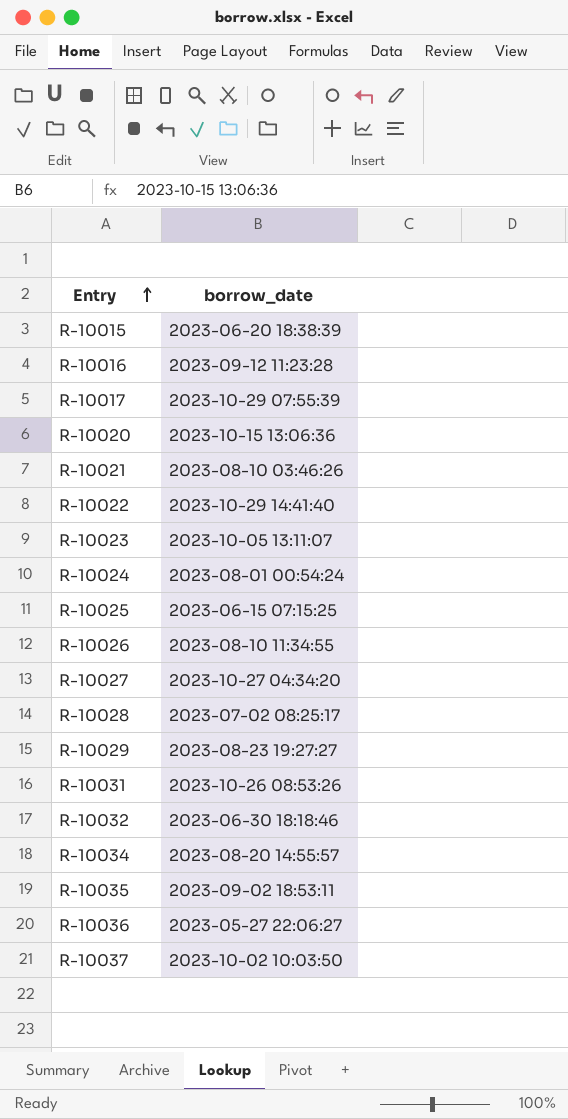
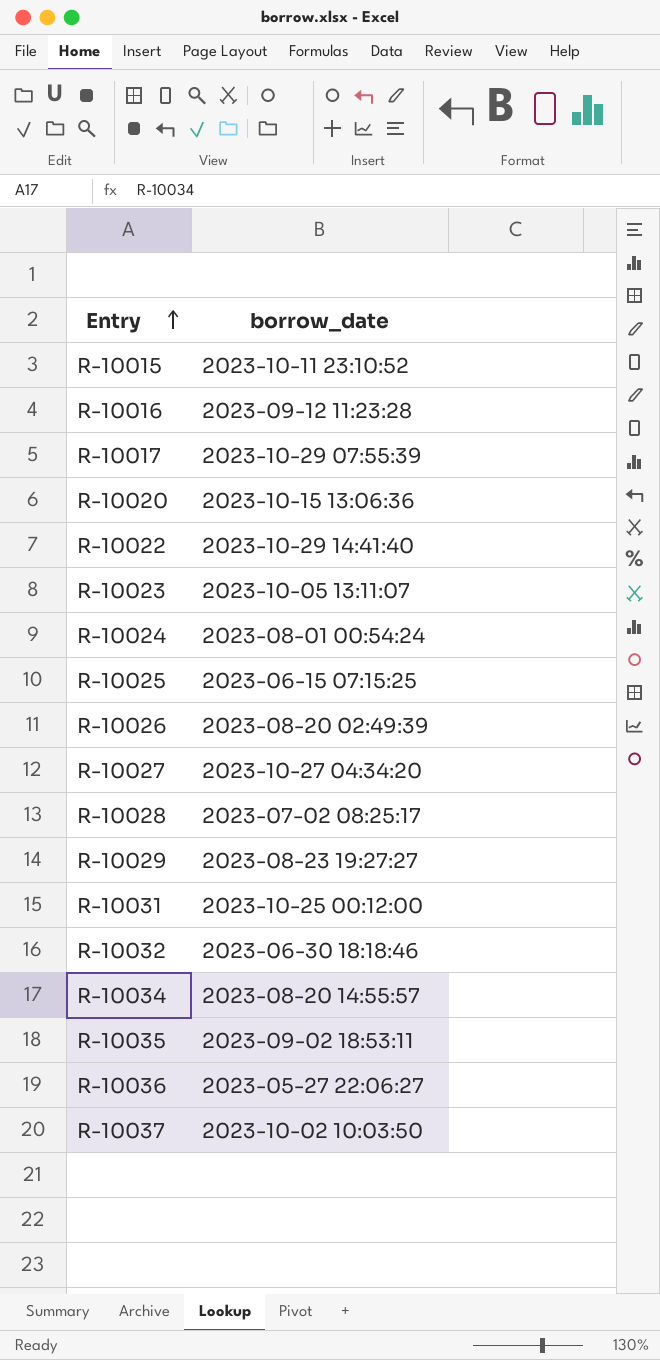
row R-10021: 2023-08-10 03:46:26 -> none
R-10015 | borrow_date: 2023-06-20 18:38:39 -> 2023-10-11 23:10:52
R-10026 | borrow_date: 2023-08-10 11:34:55 -> 2023-08-20 02:49:39
R-10031 | borrow_date: 2023-10-26 08:53:26 -> 2023-10-25 00:12:00

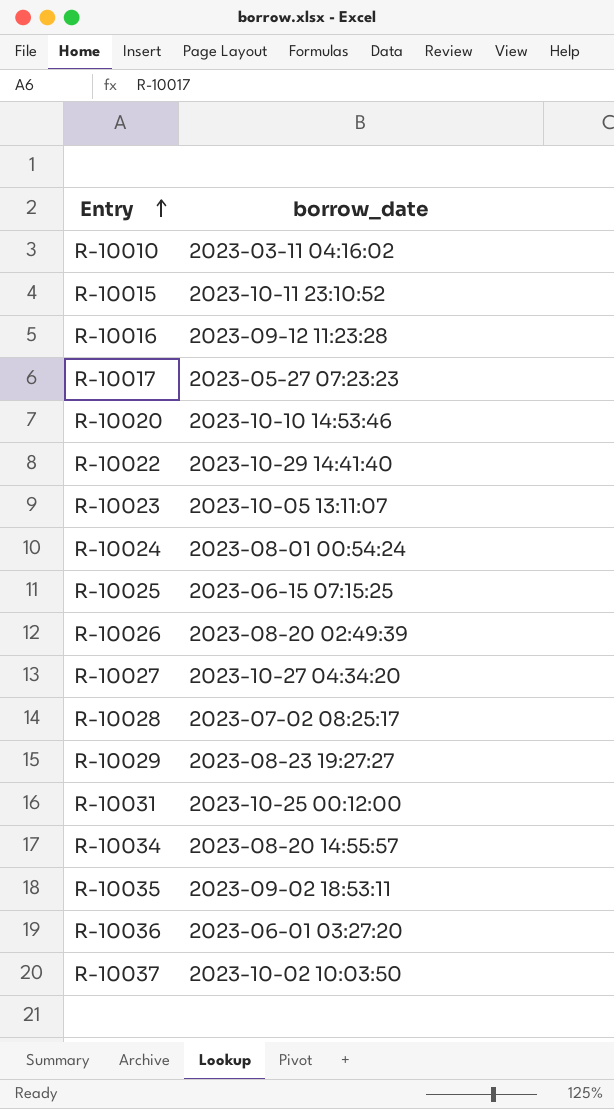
row R-10032: 2023-06-30 18:18:46 -> none
row R-10010: none -> 2023-03-11 04:16:02
R-10017 | borrow_date: 2023-10-29 07:55:39 -> 2023-05-27 07:23:23
R-10020 | borrow_date: 2023-10-15 13:06:36 -> 2023-10-10 14:53:46
R-10036 | borrow_date: 2023-05-27 22:06:27 -> 2023-06-01 03:27:20

